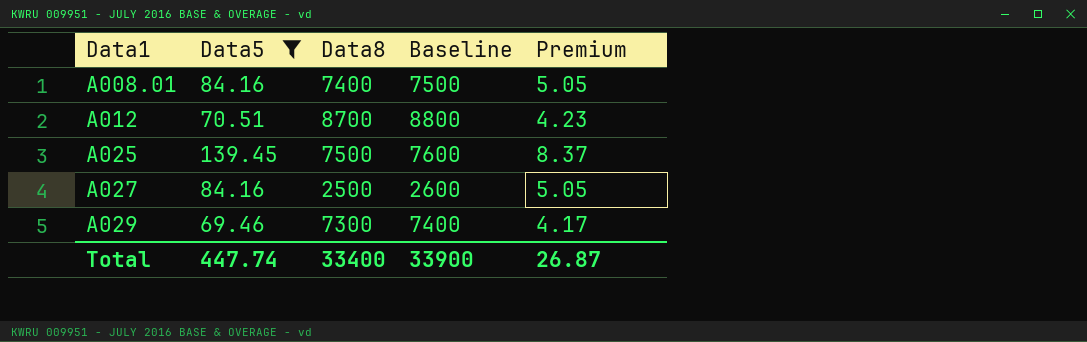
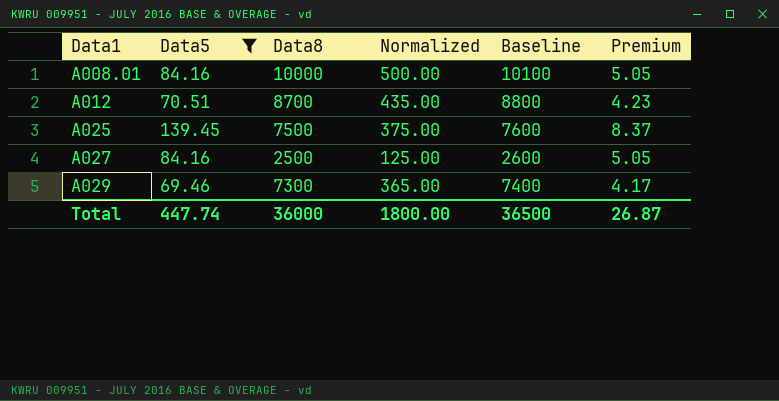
column Normalized | formula: none -> [Data8] * 0.05
A008.01 | Data8: 7400 -> 10000
A008.01 | Baseline: 7500 -> 10100
Total | Data8: 33400 -> 36000
Total | Baseline: 33900 -> 36500

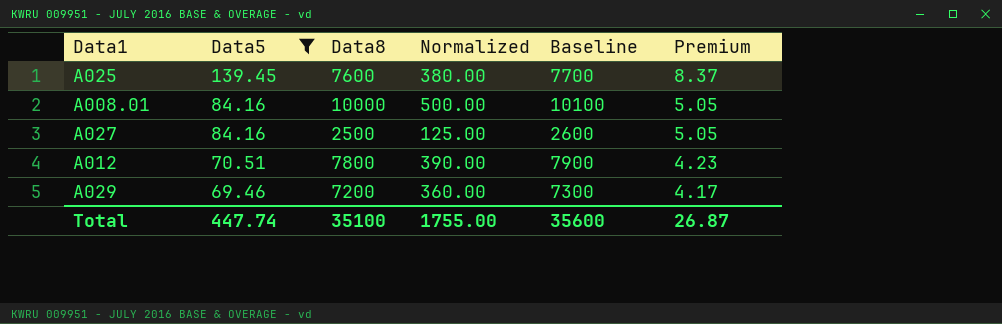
row order: Data1 ascending -> Data5 descending
A025 | Data8: 7500 -> 7600
A025 | Normalized: 375.00 -> 380.00
A025 | Baseline: 7600 -> 7700
A012 | Data8: 8700 -> 7800
A012 | Normalized: 435.00 -> 390.00
A012 | Baseline: 8800 -> 7900
A029 | Data8: 7300 -> 7200
A029 | Normalized: 365.00 -> 360.00
A029 | Baseline: 7400 -> 7300
Total | Data8: 36000 -> 35100
Total | Normalized: 1800.00 -> 1755.00
Total | Baseline: 36500 -> 35600

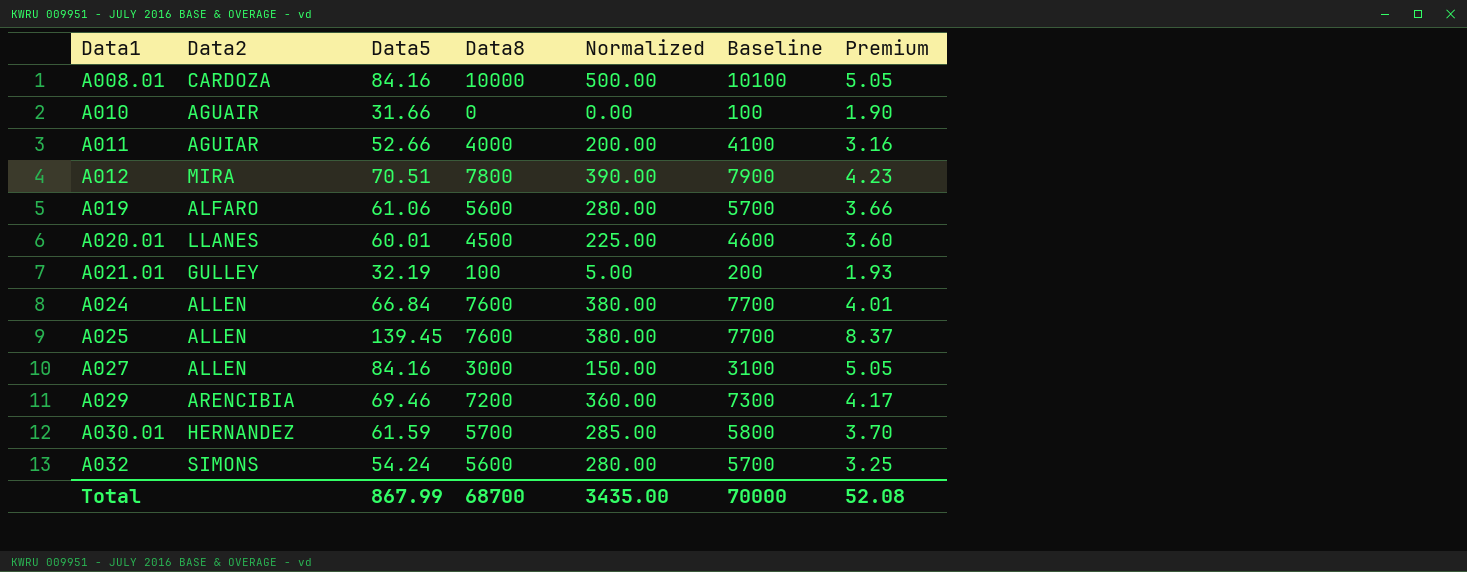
filter: Data5 >= 69.46 -> none
row order: Data5 descending -> Data1 ascending
column Data2 | position: none -> 2
A027 | Data8: 2500 -> 3000
A027 | Normalized: 125.00 -> 150.00
A027 | Baseline: 2600 -> 3100
Total | Data5: 447.74 -> 867.99
Total | Data8: 35100 -> 68700
Total | Normalized: 1755.00 -> 3435.00
Total | Baseline: 35600 -> 70000
Total | Premium: 26.87 -> 52.08

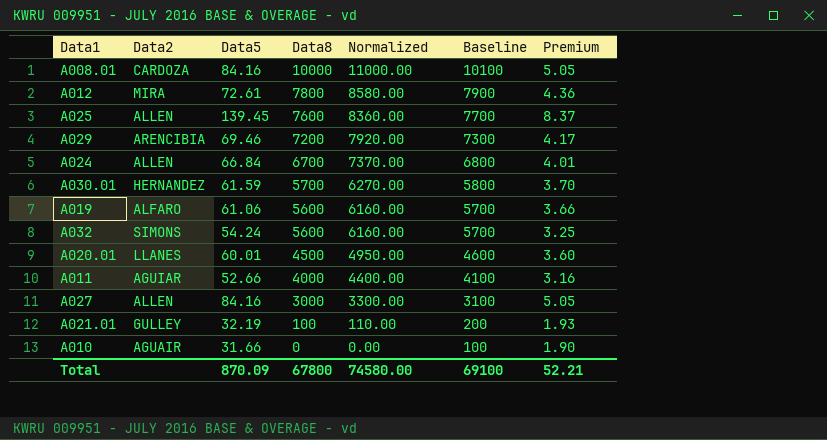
row order: Data1 ascending -> Data8 descending
column Normalized | formula: [Data8] * 0.05 -> [Data8] * 1.1
A012 | Data5: 70.51 -> 72.61
A012 | Premium: 4.23 -> 4.36
A024 | Data8: 7600 -> 6700
A024 | Baseline: 7700 -> 6800
Total | Data5: 867.99 -> 870.09
Total | Data8: 68700 -> 67800
Total | Normalized: 3435.00 -> 74580.00
Total | Baseline: 70000 -> 69100
Total | Premium: 52.08 -> 52.21

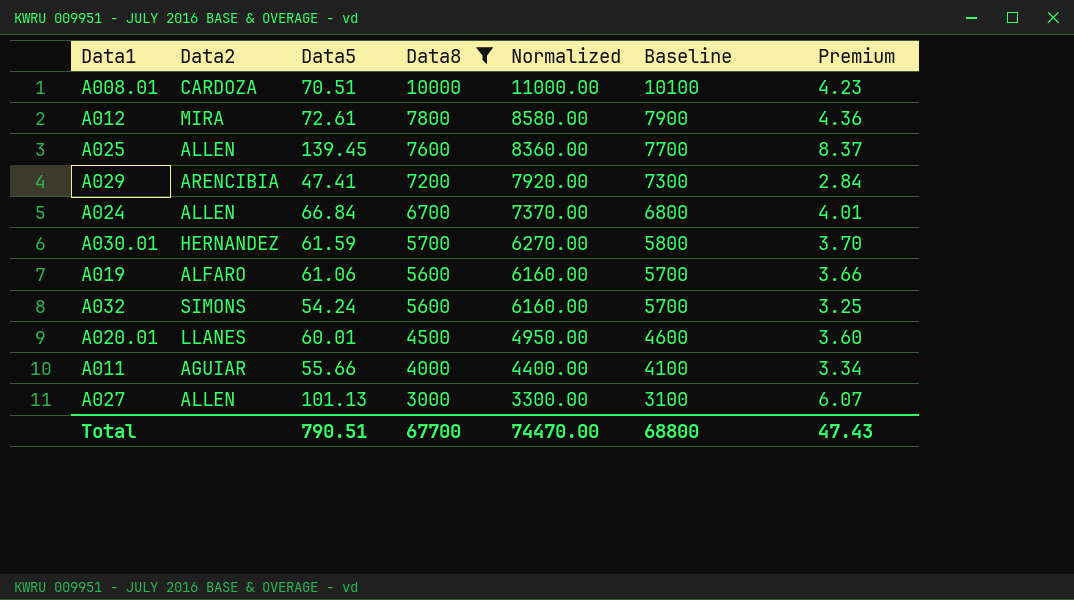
filter: none -> Data8 >= 3000
A008.01 | Data5: 84.16 -> 70.51
A008.01 | Premium: 5.05 -> 4.23
A029 | Data5: 69.46 -> 47.41
A029 | Premium: 4.17 -> 2.84
A011 | Data5: 52.66 -> 55.66
A011 | Premium: 3.16 -> 3.34
A027 | Data5: 84.16 -> 101.13
A027 | Premium: 5.05 -> 6.07
Total | Data5: 870.09 -> 790.51
Total | Data8: 67800 -> 67700
Total | Normalized: 74580.00 -> 74470.00
Total | Baseline: 69100 -> 68800
Total | Premium: 52.21 -> 47.43

